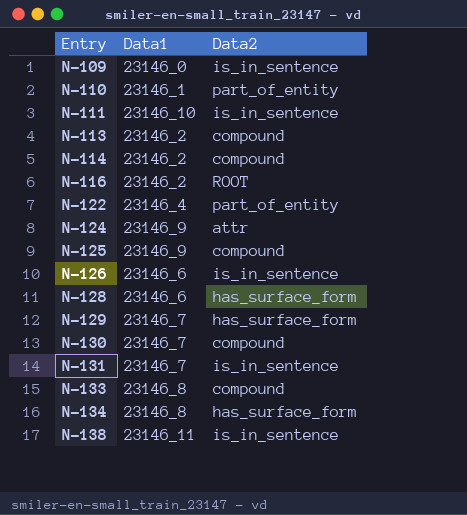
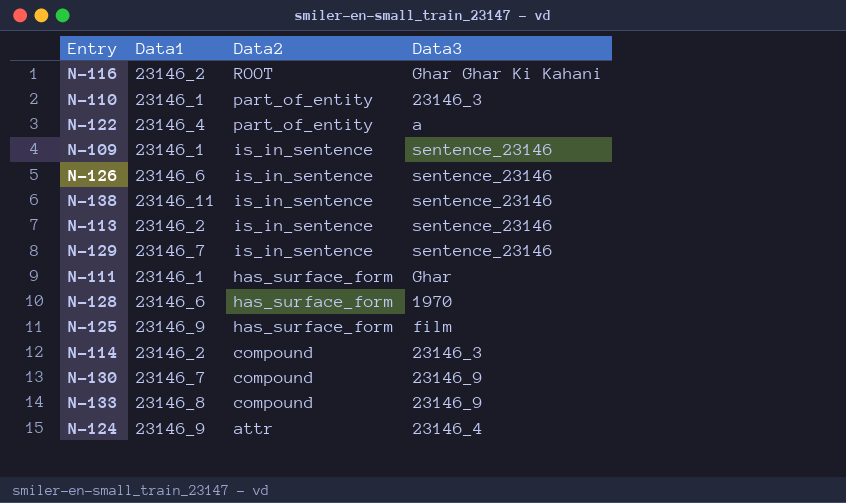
row order: Entry ascending -> Data2 descending
column Data3 | position: none -> 4
row N-131: 23146_7 | is_in_sentence -> none
row N-134: 23146_8 | has_surface_form -> none
N-109 | Data1: 23146_0 -> 23146_1
N-113 | Data2: compound -> is_in_sentence
N-129 | Data2: has_surface_form -> is_in_sentence
N-111 | Data1: 23146_10 -> 23146_1
N-111 | Data2: is_in_sentence -> has_surface_form
N-125 | Data2: compound -> has_surface_form

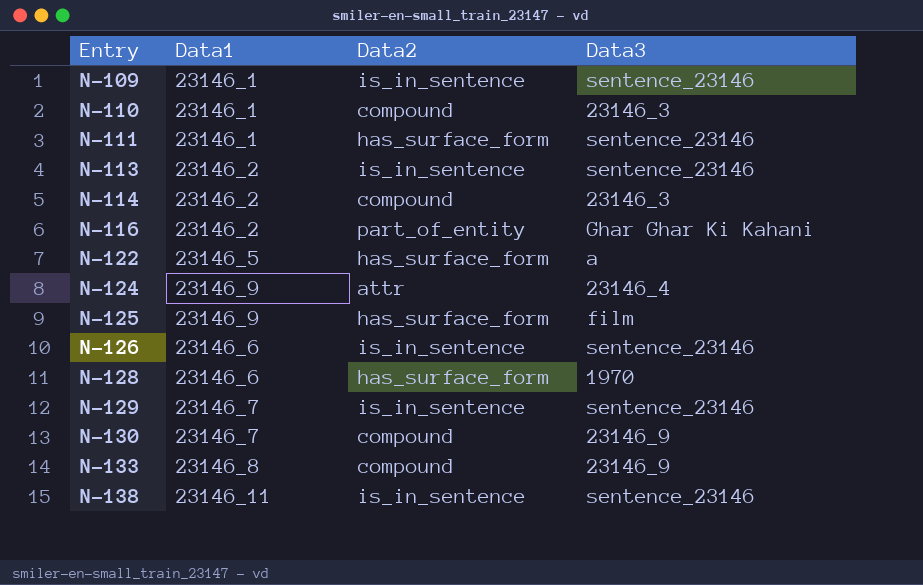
row order: Data2 descending -> Entry ascending
N-110 | Data2: part_of_entity -> compound
N-111 | Data3: Ghar -> sentence_23146
N-116 | Data2: ROOT -> part_of_entity
N-122 | Data1: 23146_4 -> 23146_5
N-122 | Data2: part_of_entity -> has_surface_form

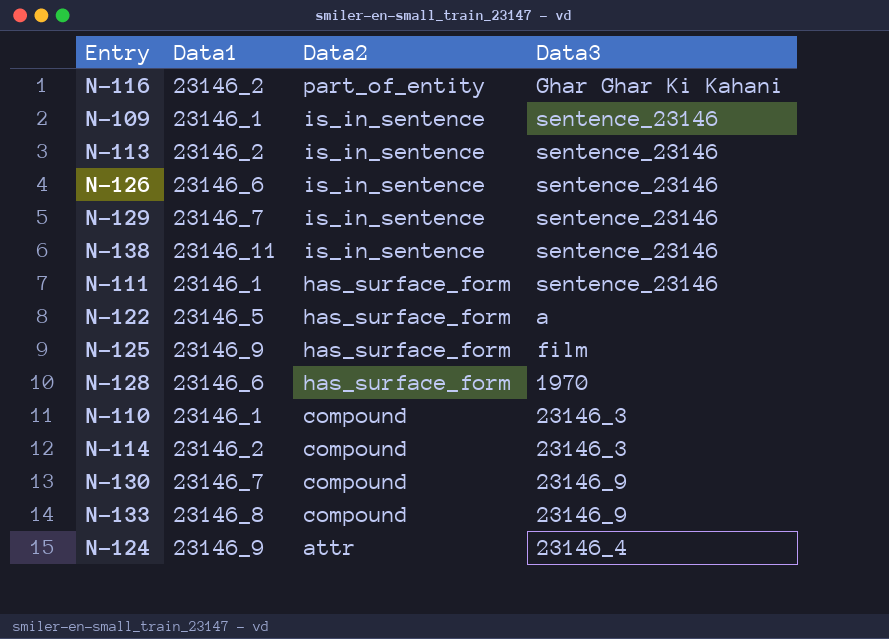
row order: Entry ascending -> Data2 descending

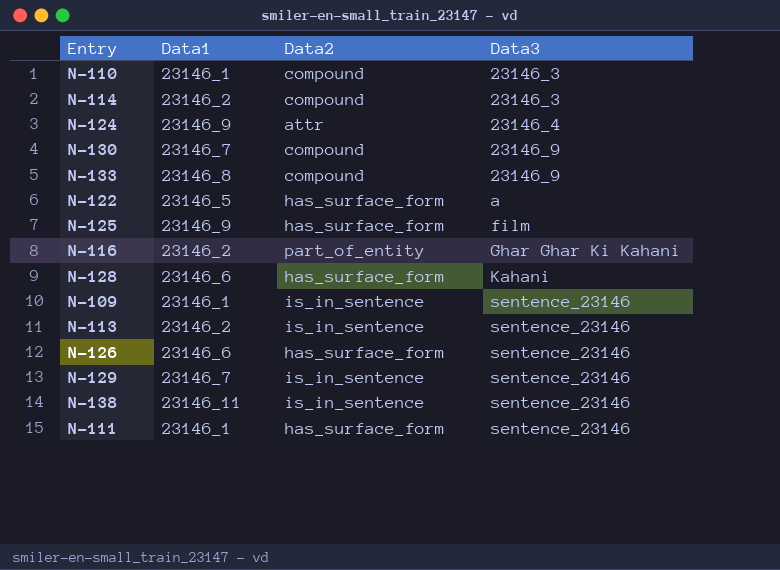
row order: Data2 descending -> Data3 ascending
N-128 | Data3: 1970 -> Kahani
N-126 | Data2: is_in_sentence -> has_surface_form

